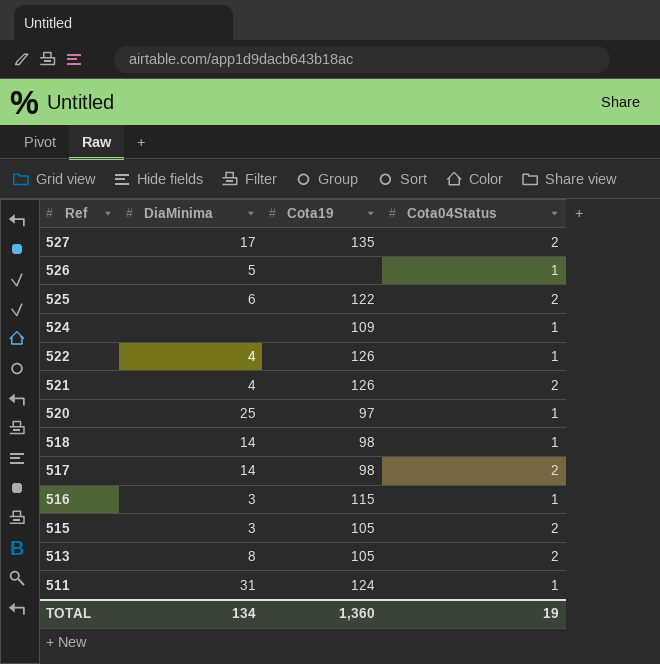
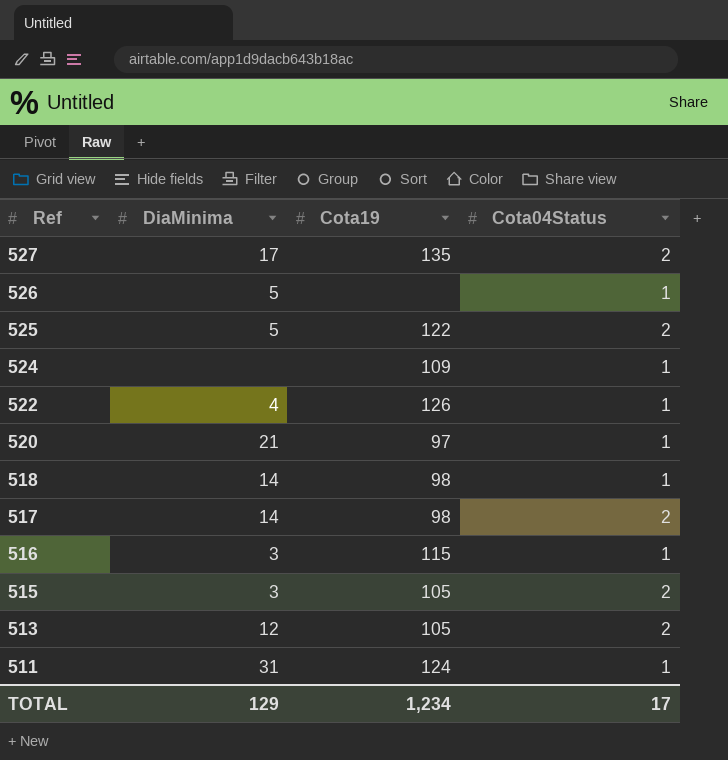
row 521: 4 | 126 | 2 -> none
525 | DiaMinima: 6 -> 5
520 | DiaMinima: 25 -> 21
513 | DiaMinima: 8 -> 12
TOTAL | DiaMinima: 134 -> 129
TOTAL | Cota19: 1,360 -> 1,234
TOTAL | Cota04Status: 19 -> 17

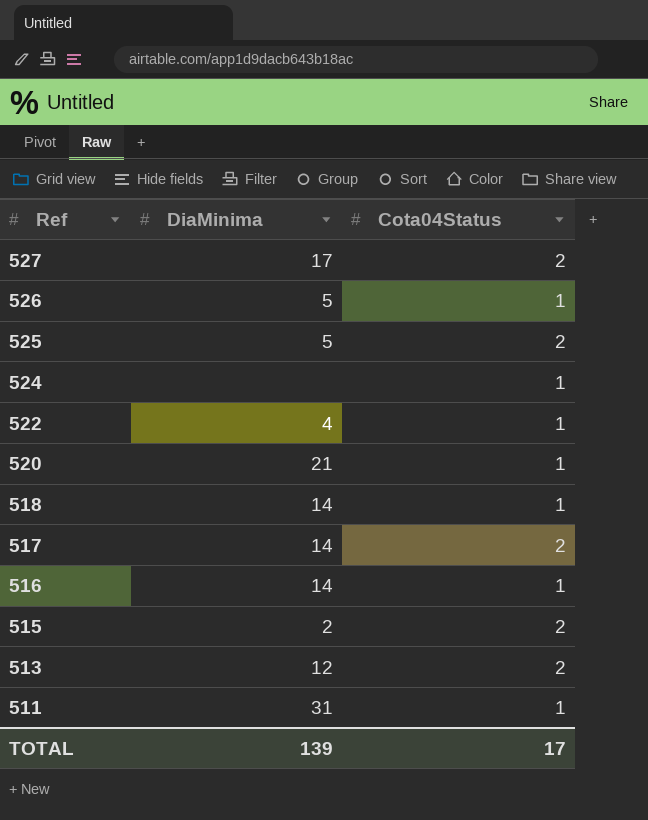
column Cota19 | position: 3 -> none
516 | DiaMinima: 3 -> 14
515 | DiaMinima: 3 -> 2
TOTAL | DiaMinima: 129 -> 139

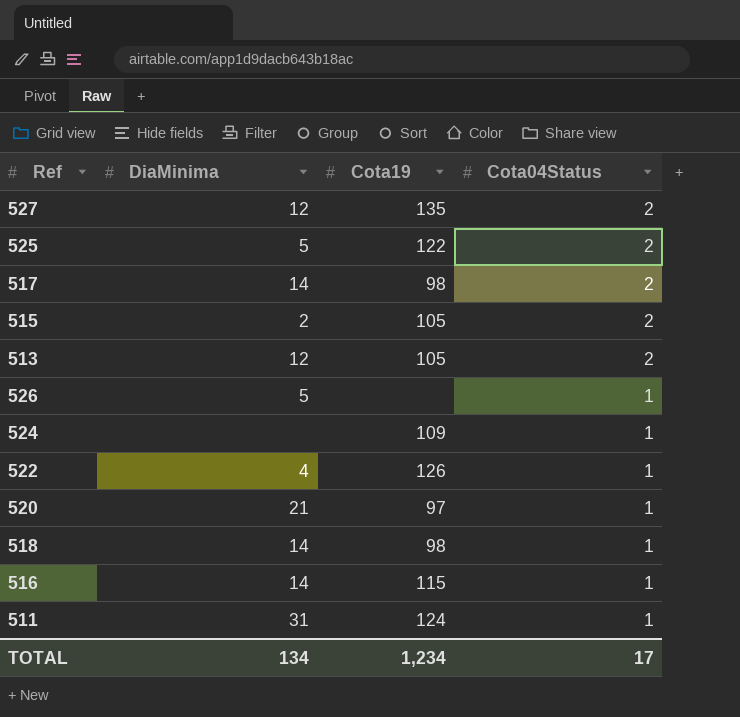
row order: Ref descending -> Cota04Status descending
column Cota19 | position: none -> 3
527 | DiaMinima: 17 -> 12
TOTAL | DiaMinima: 139 -> 134

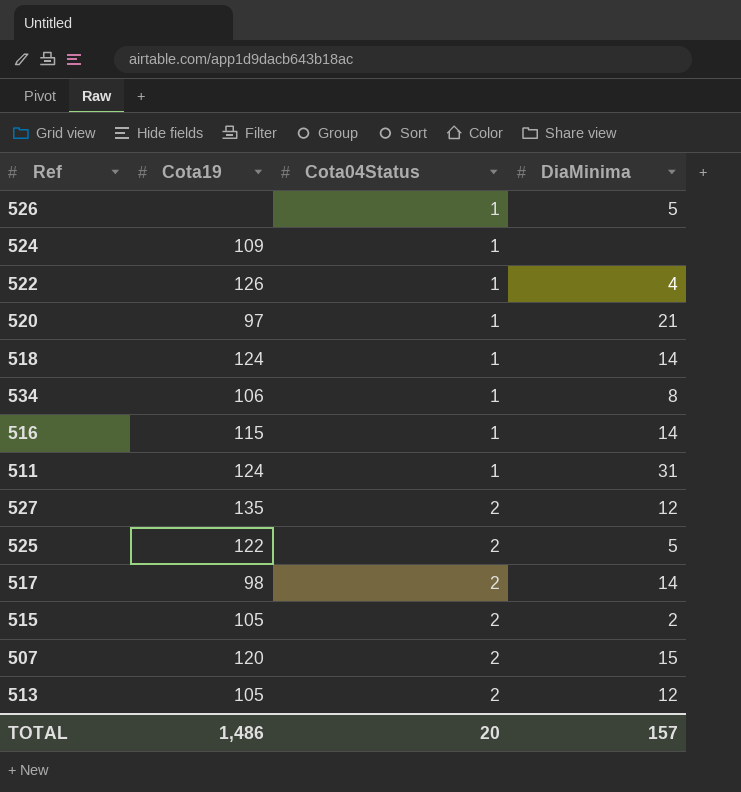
row order: Cota04Status descending -> Cota04Status ascending
column DiaMinima | position: 2 -> 4
518 | Cota19: 98 -> 124
row 534: none -> 106 | 1 | 8
row 507: none -> 120 | 2 | 15
TOTAL | Cota19: 1,234 -> 1,486
TOTAL | Cota04Status: 17 -> 20
TOTAL | DiaMinima: 134 -> 157

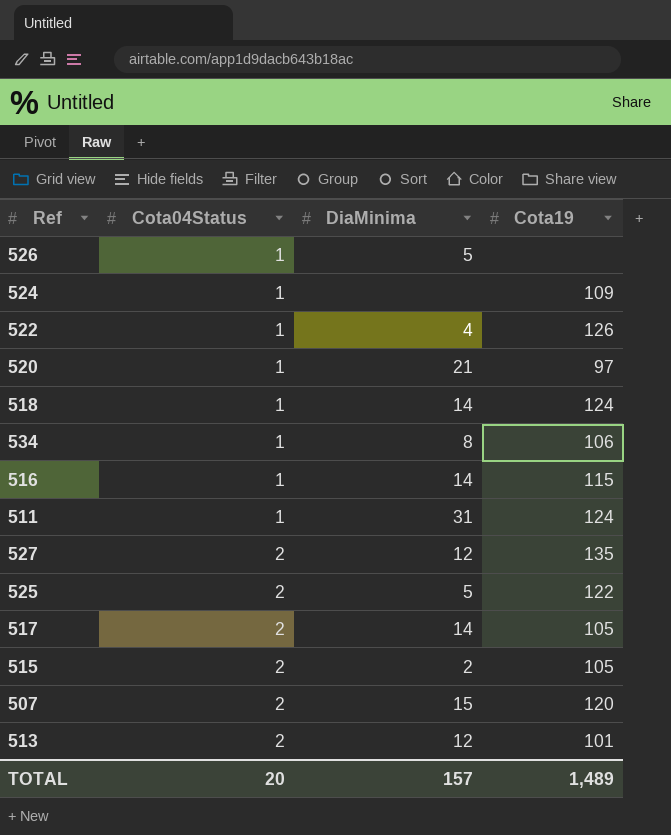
column Cota19 | position: 2 -> 4
517 | Cota19: 98 -> 105
513 | Cota19: 105 -> 101
TOTAL | Cota19: 1,486 -> 1,489

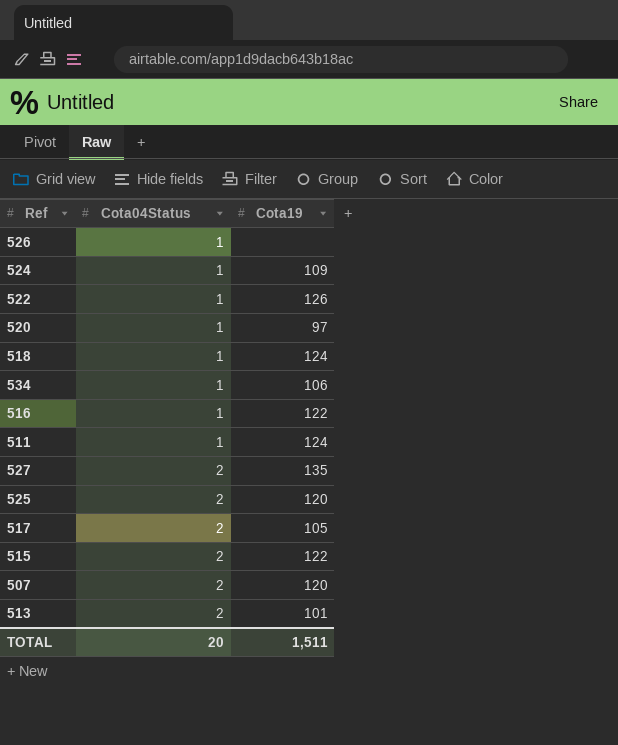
column DiaMinima | position: 3 -> none
516 | Cota19: 115 -> 122
525 | Cota19: 122 -> 120
515 | Cota19: 105 -> 122
TOTAL | Cota19: 1,489 -> 1,511

